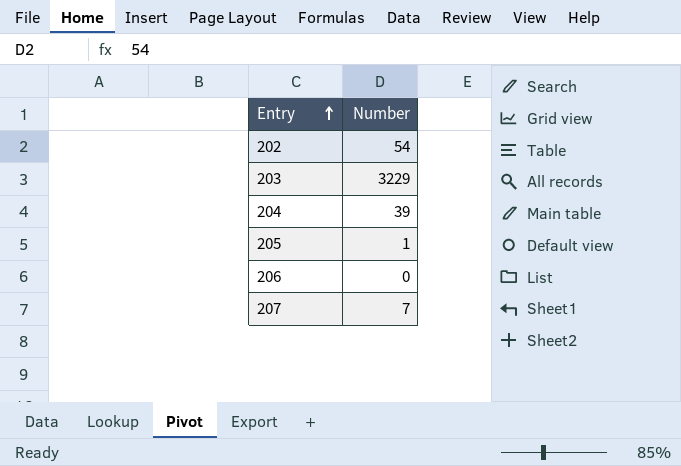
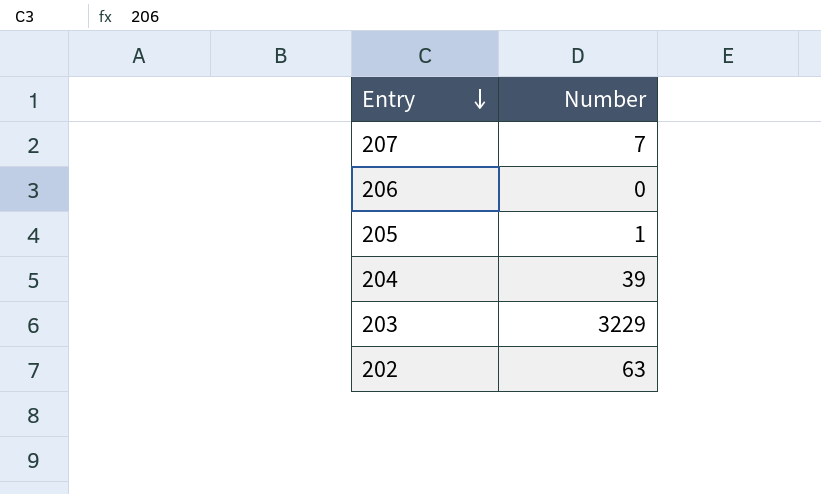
row order: Entry ascending -> Entry descending
202 | Number: 54 -> 63

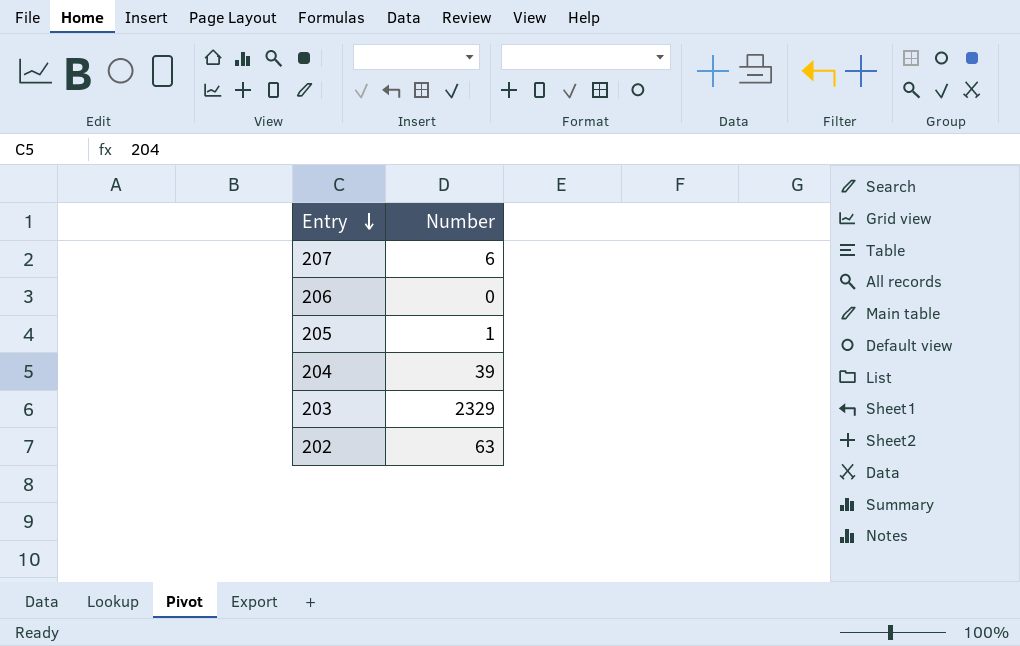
207 | Number: 7 -> 6
203 | Number: 3229 -> 2329

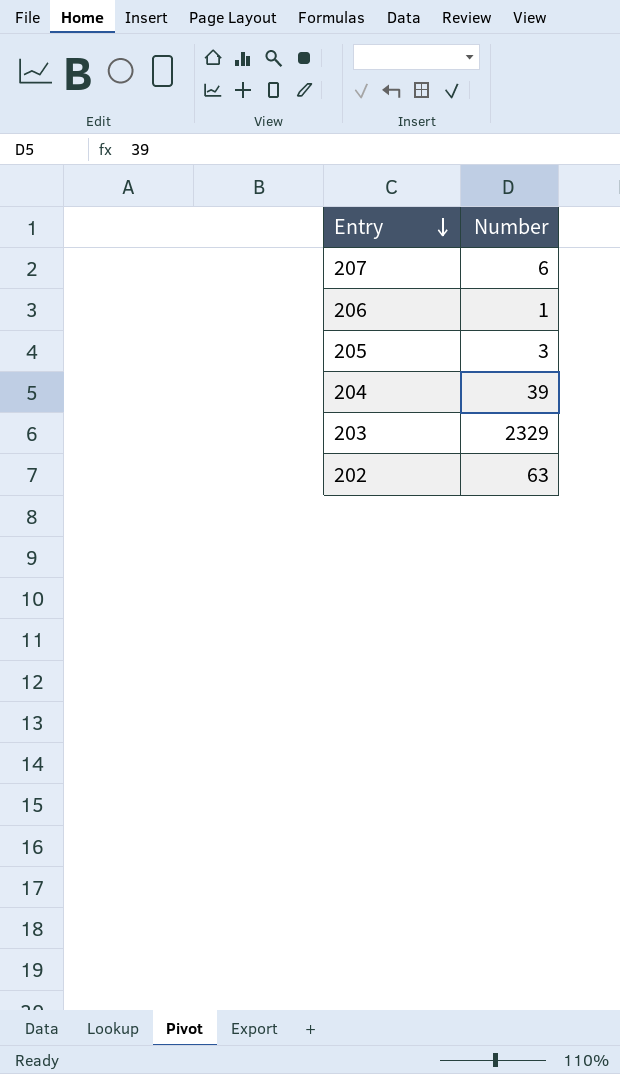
206 | Number: 0 -> 1
205 | Number: 1 -> 3

